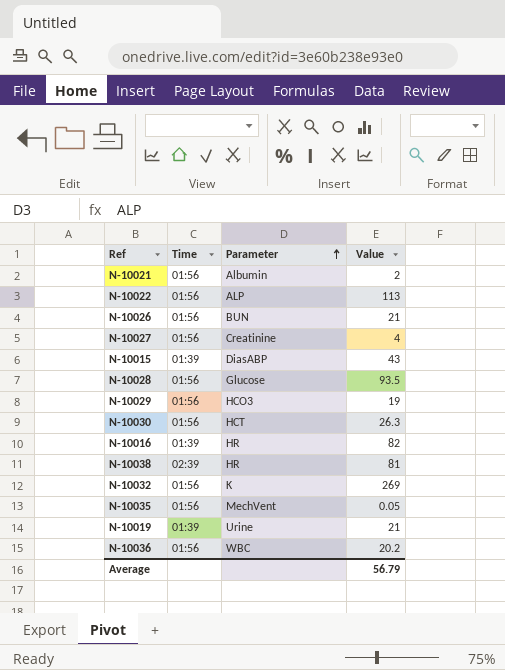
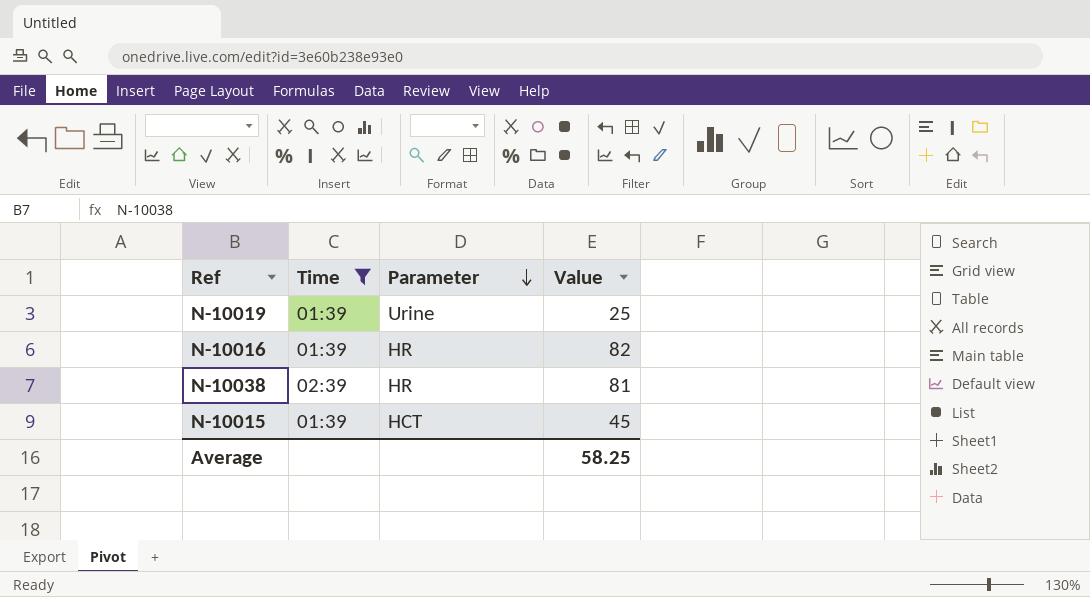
filter: none -> Time != 01:56
row order: Parameter ascending -> Parameter descending
N-10019 | Value: 21 -> 25
N-10015 | Parameter: DiasABP -> HCT
N-10015 | Value: 43 -> 45
Average | Value: 56.79 -> 58.25

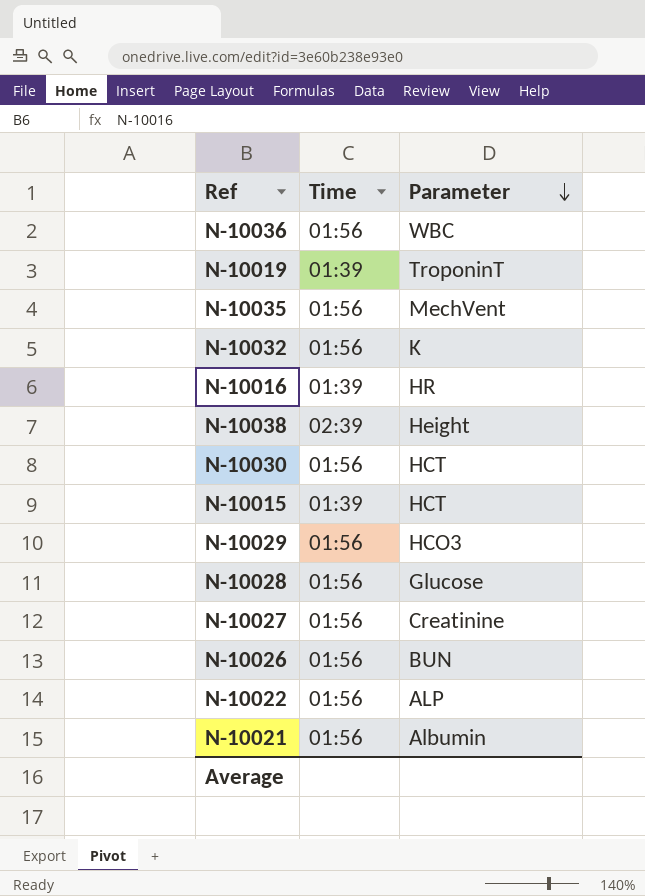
filter: Time != 01:56 -> none
column Value | position: 4 -> none
N-10019 | Parameter: Urine -> TroponinT
N-10038 | Parameter: HR -> Height

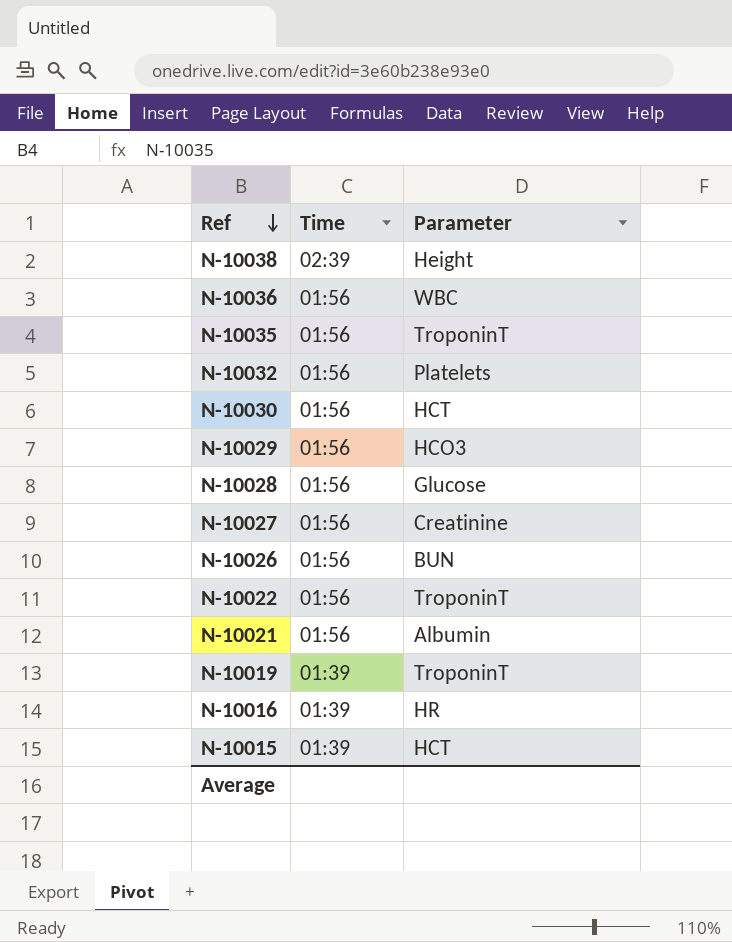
row order: Parameter descending -> Ref descending
N-10035 | Parameter: MechVent -> TroponinT
N-10032 | Parameter: K -> Platelets
N-10022 | Parameter: ALP -> TroponinT

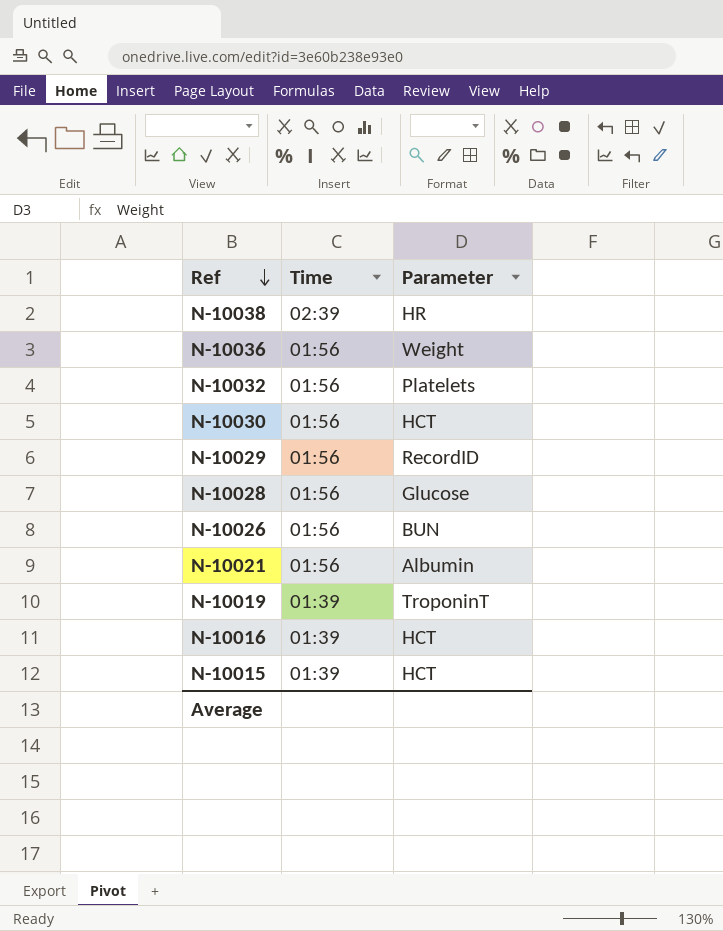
row N-10035: 01:56 | TroponinT -> none
row N-10027: 01:56 | Creatinine -> none
row N-10022: 01:56 | TroponinT -> none
N-10038 | Parameter: Height -> HR
N-10036 | Parameter: WBC -> Weight
N-10029 | Parameter: HCO3 -> RecordID
N-10016 | Parameter: HR -> HCT

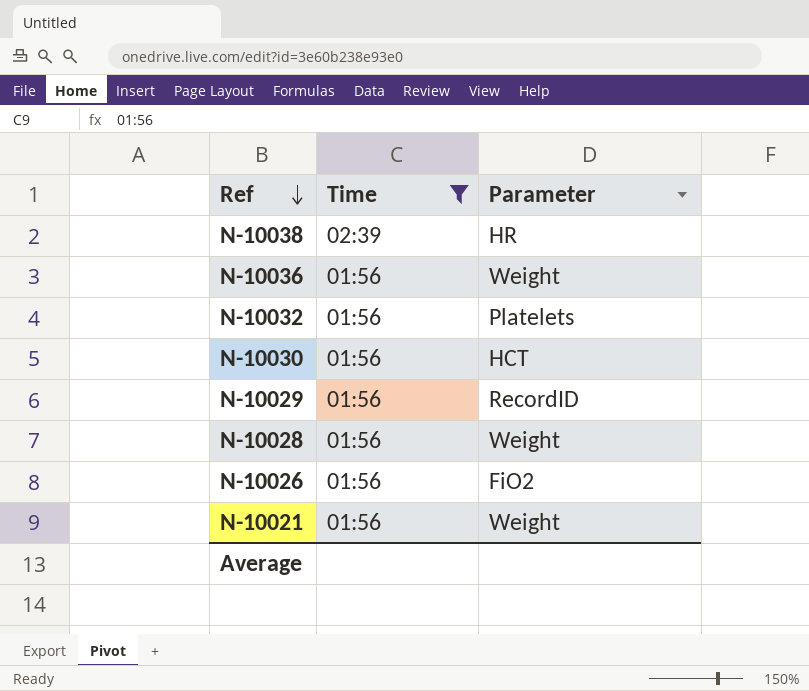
filter: none -> Time != 01:39
N-10028 | Parameter: Glucose -> Weight
N-10026 | Parameter: BUN -> FiO2
N-10021 | Parameter: Albumin -> Weight

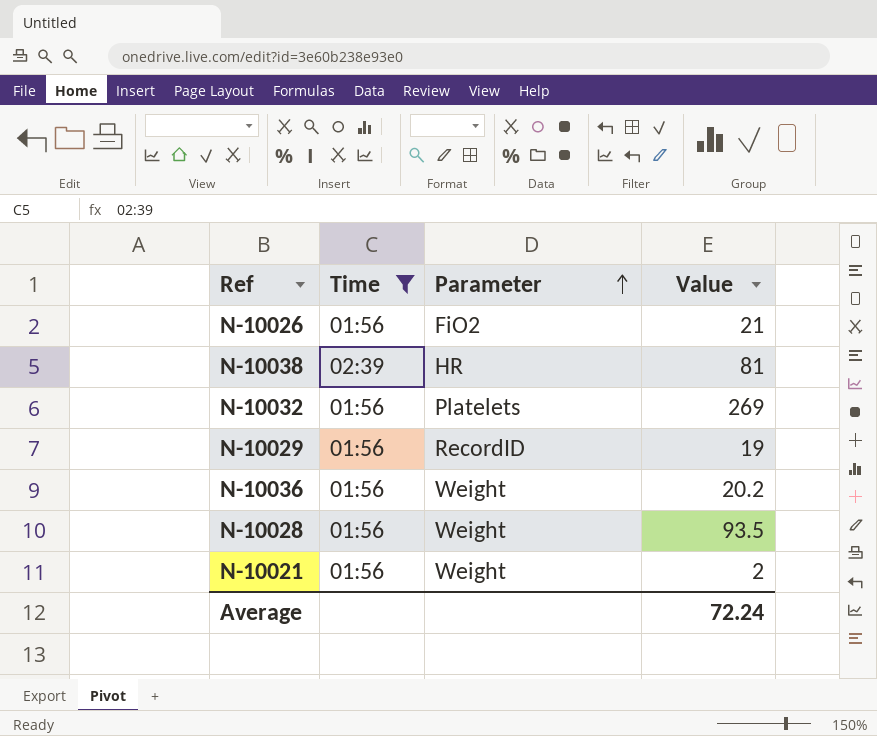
row order: Ref descending -> Parameter ascending
column Value | position: none -> 4
row N-10030: 01:56 | HCT -> none

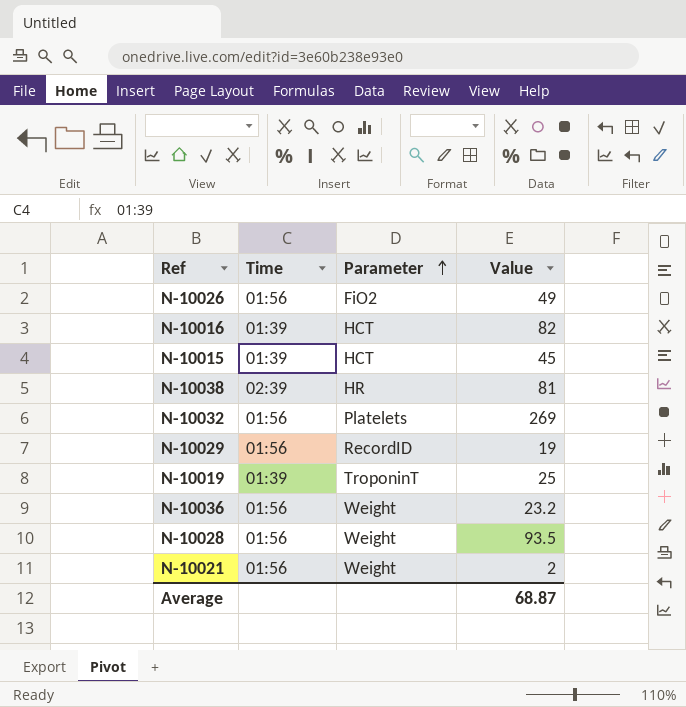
filter: Time != 01:39 -> none
N-10026 | Value: 21 -> 49
N-10036 | Value: 20.2 -> 23.2
Average | Value: 72.24 -> 68.87

